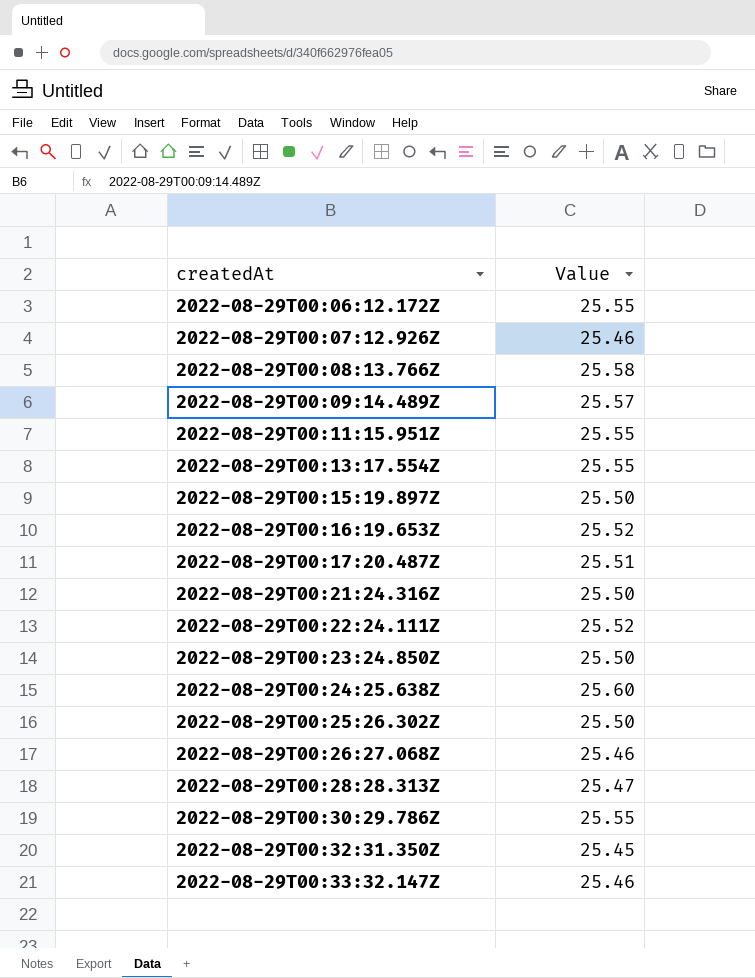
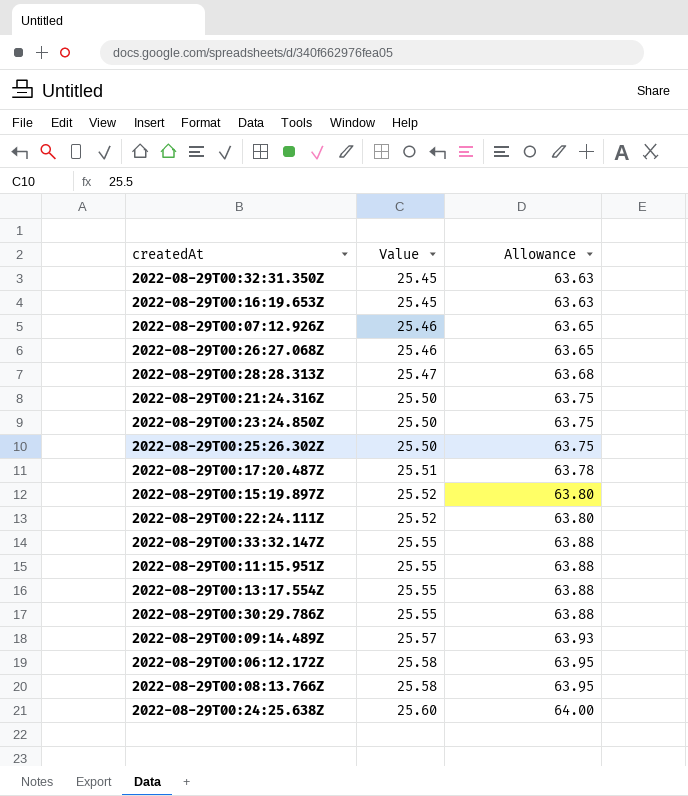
row order: createdAt ascending -> Value ascending
column Allowance | formula: none -> [Value] * 2.5
2022-08-29T00:16:19.653Z | Value: 25.52 -> 25.45
2022-08-29T00:15:19.897Z | Value: 25.50 -> 25.52
2022-08-29T00:33:32.147Z | Value: 25.46 -> 25.55
2022-08-29T00:06:12.172Z | Value: 25.55 -> 25.58

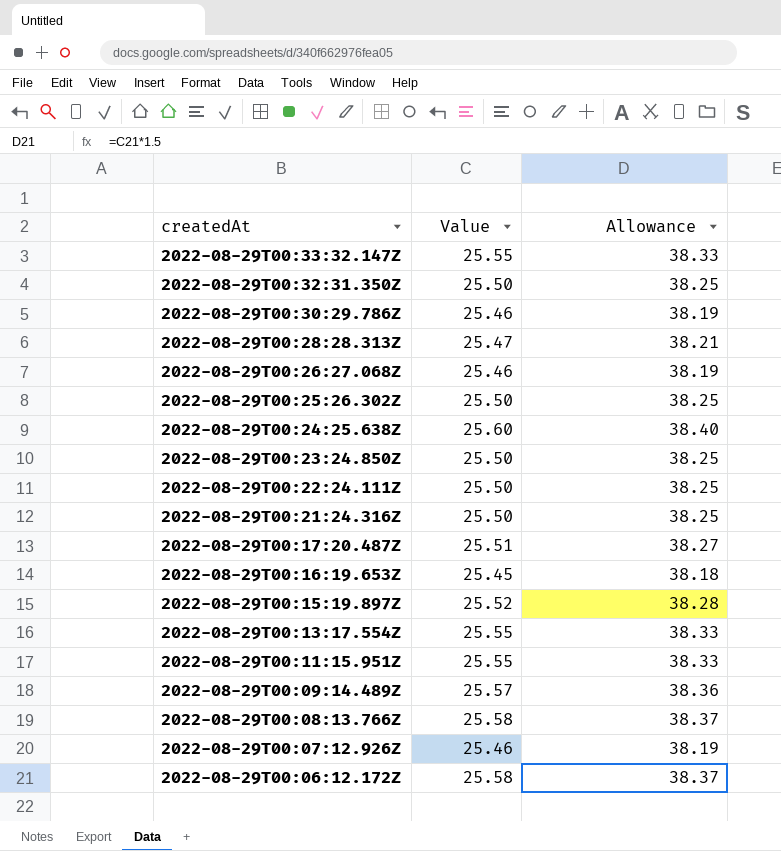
row order: Value ascending -> createdAt descending
column Allowance | formula: [Value] * 2.5 -> [Value] * 1.5
2022-08-29T00:32:31.350Z | Value: 25.45 -> 25.50
2022-08-29T00:30:29.786Z | Value: 25.55 -> 25.46
2022-08-29T00:22:24.111Z | Value: 25.52 -> 25.50

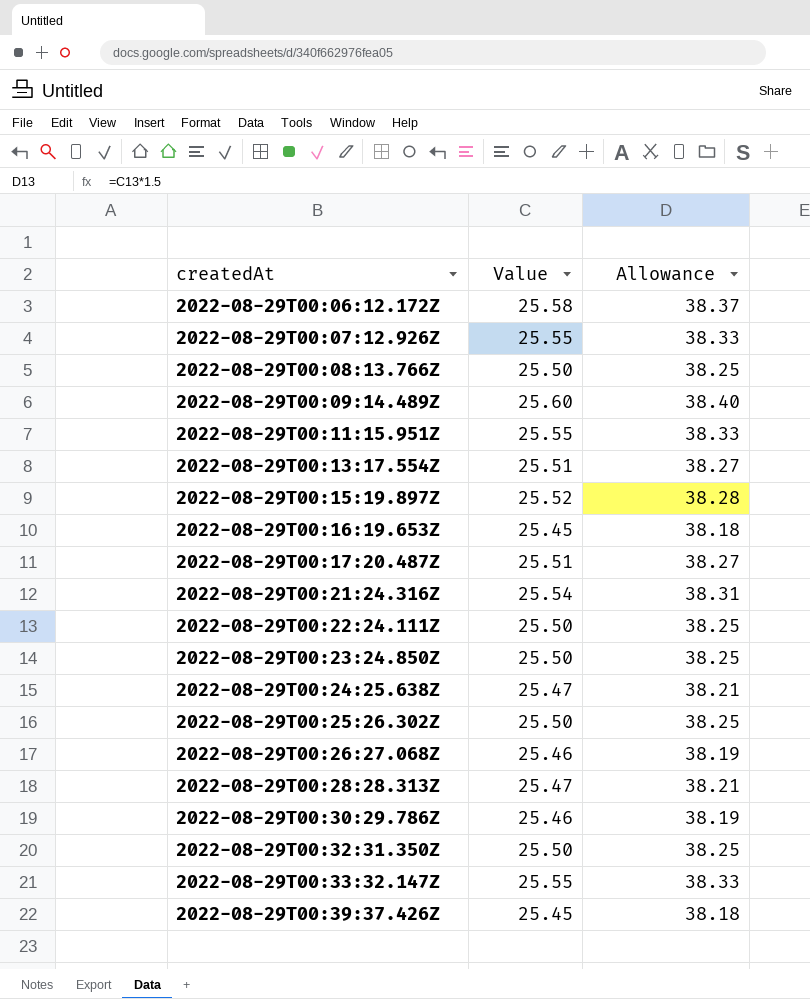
row order: createdAt descending -> createdAt ascending
2022-08-29T00:07:12.926Z | Value: 25.46 -> 25.55
2022-08-29T00:07:12.926Z | Allowance: 38.19 -> 38.33
2022-08-29T00:08:13.766Z | Value: 25.58 -> 25.50
2022-08-29T00:08:13.766Z | Allowance: 38.37 -> 38.25
2022-08-29T00:09:14.489Z | Value: 25.57 -> 25.60
2022-08-29T00:09:14.489Z | Allowance: 38.36 -> 38.40
2022-08-29T00:13:17.554Z | Value: 25.55 -> 25.51
2022-08-29T00:13:17.554Z | Allowance: 38.33 -> 38.27
2022-08-29T00:21:24.316Z | Value: 25.50 -> 25.54
2022-08-29T00:21:24.316Z | Allowance: 38.25 -> 38.31
2022-08-29T00:24:25.638Z | Value: 25.60 -> 25.47
2022-08-29T00:24:25.638Z | Allowance: 38.40 -> 38.21
row 2022-08-29T00:39:37.426Z: none -> 25.45 | 38.18

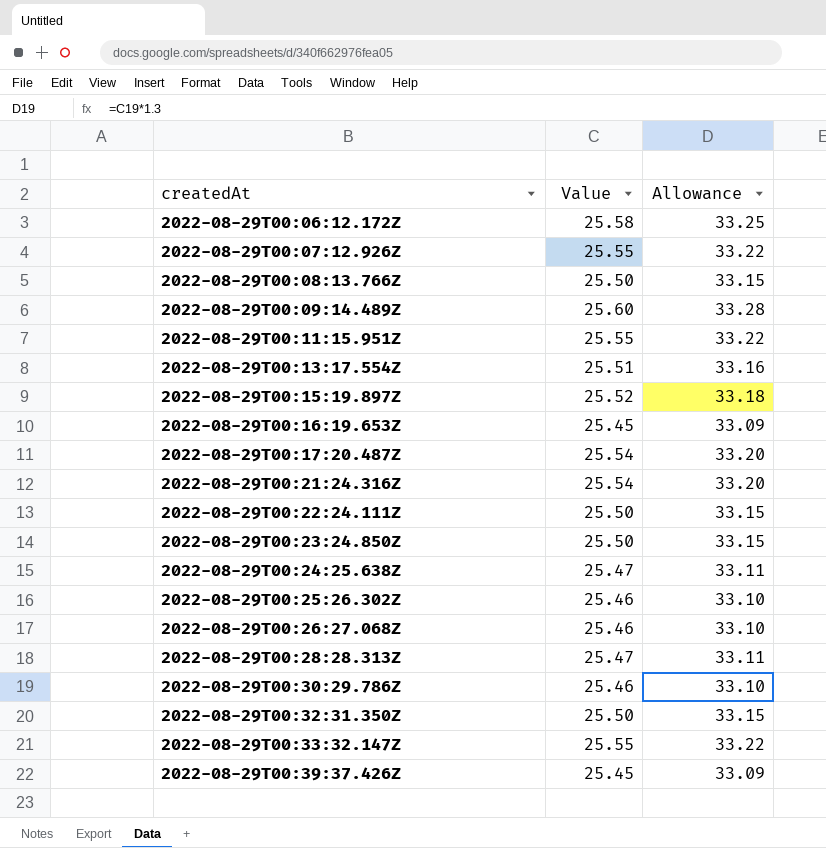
column Allowance | formula: [Value] * 1.5 -> [Value] * 1.3
2022-08-29T00:17:20.487Z | Value: 25.51 -> 25.54
2022-08-29T00:25:26.302Z | Value: 25.50 -> 25.46

